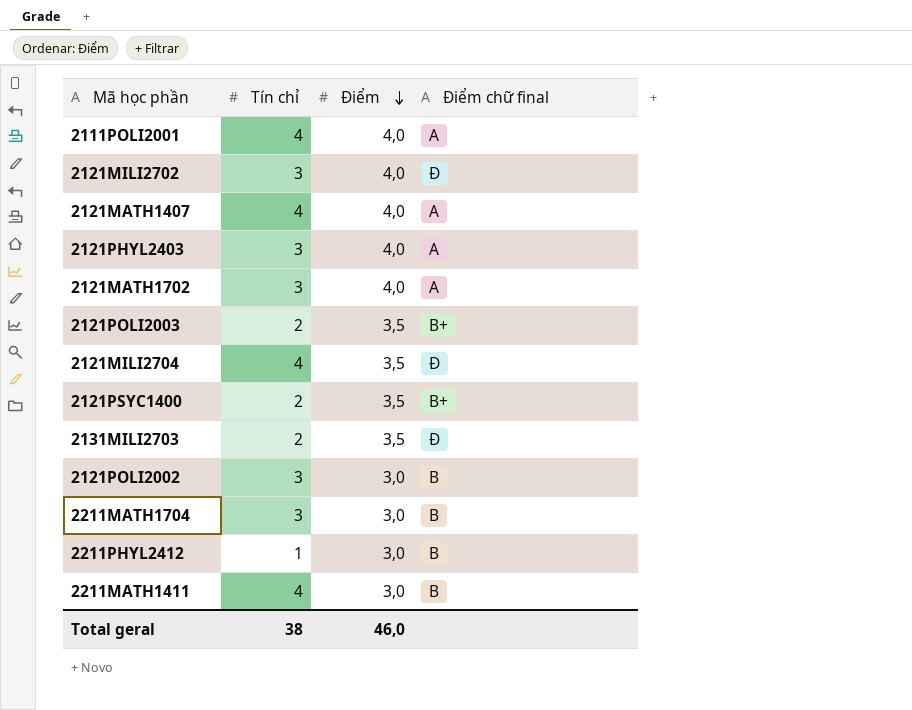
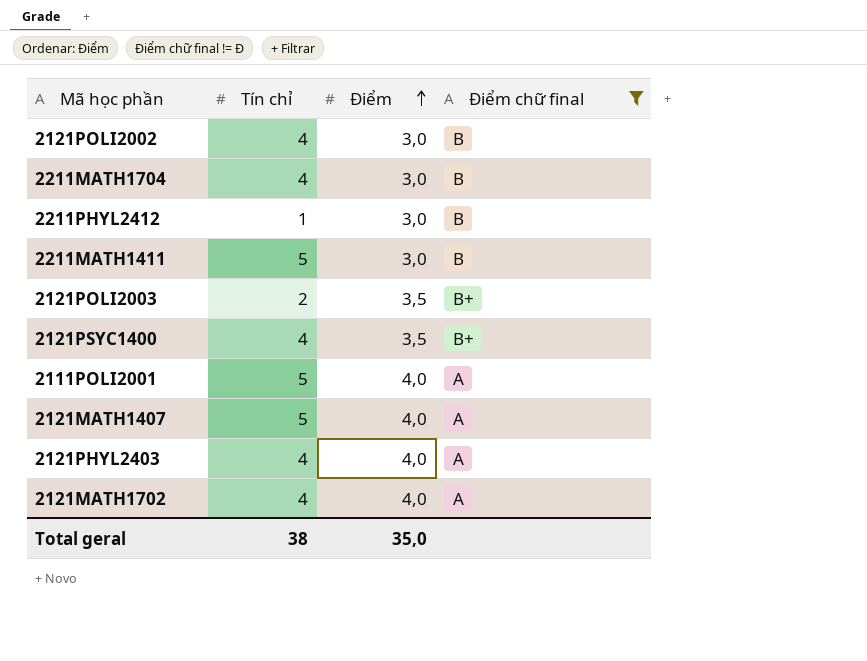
filter: none -> Điểm chữ final != Ð
row order: Điểm descending -> Điểm ascending
2121POLI2002 | Tín chỉ: 3 -> 4
2211MATH1704 | Tín chỉ: 3 -> 4
2211MATH1411 | Tín chỉ: 4 -> 5
2121PSYC1400 | Tín chỉ: 2 -> 4
2111POLI2001 | Tín chỉ: 4 -> 5
2121MATH1407 | Tín chỉ: 4 -> 5
2121PHYL2403 | Tín chỉ: 3 -> 4
2121MATH1702 | Tín chỉ: 3 -> 4
Total geral | Điểm: 46,0 -> 35,0

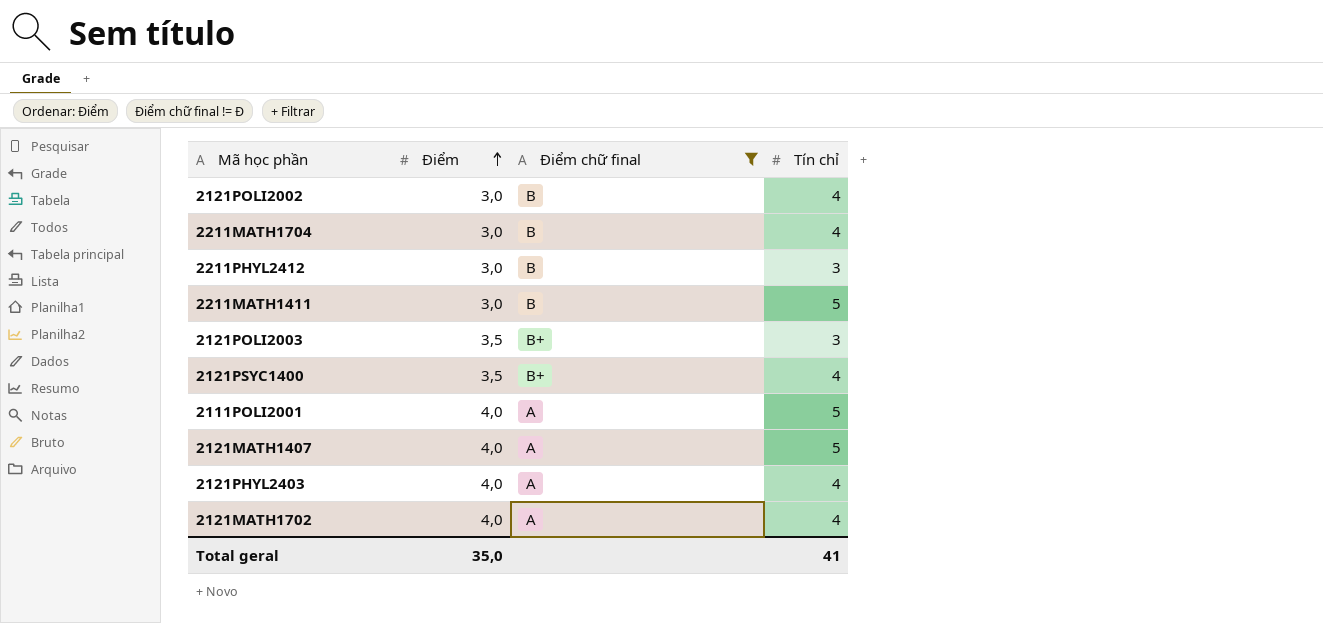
column Tín chỉ | position: 2 -> 4
2211PHYL2412 | Tín chỉ: 1 -> 3
2121POLI2003 | Tín chỉ: 2 -> 3
Total geral | Tín chỉ: 38 -> 41

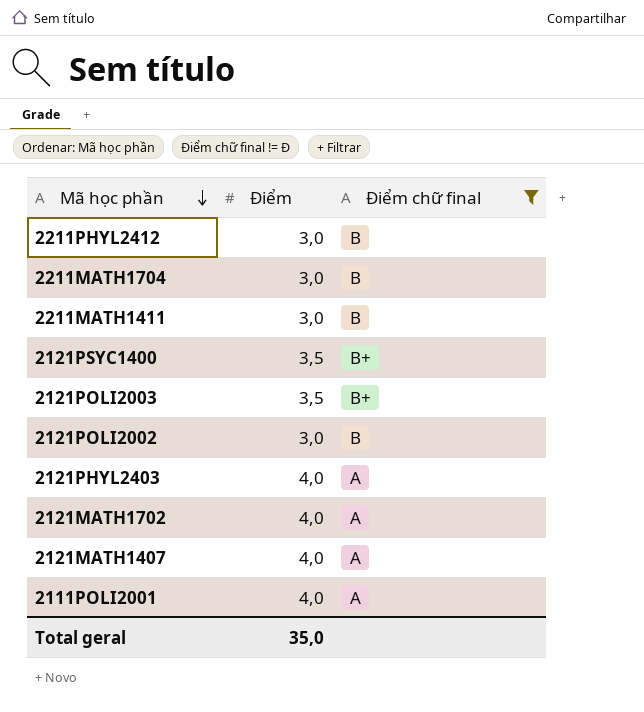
row order: Điểm ascending -> Mã học phần descending
column Tín chỉ | position: 4 -> none

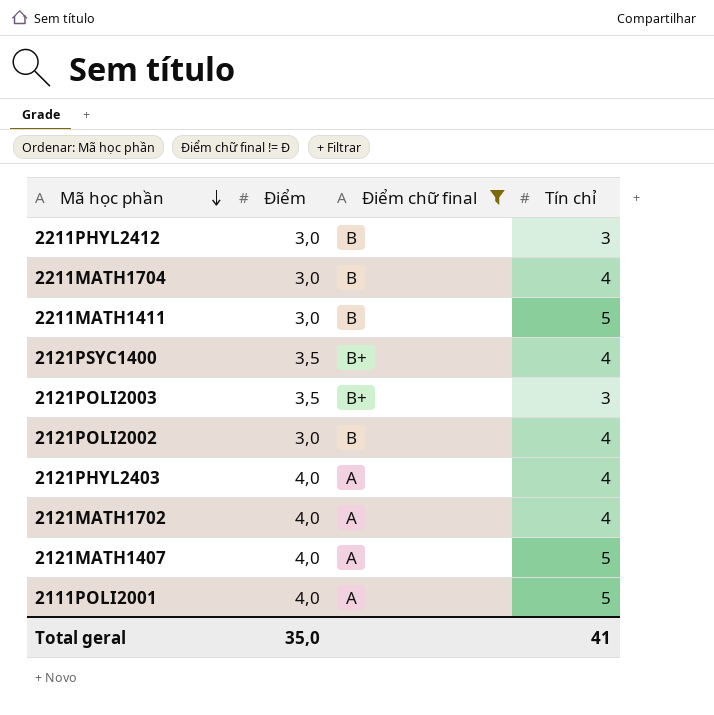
column Tín chỉ | position: none -> 4

